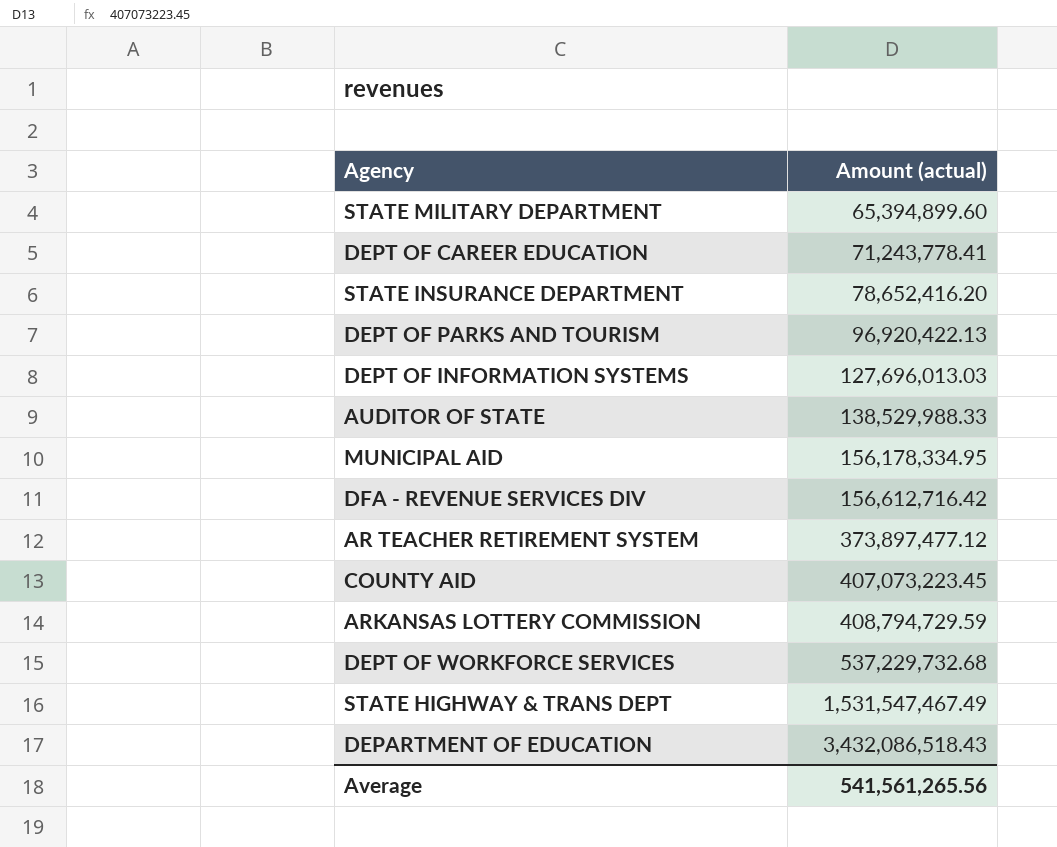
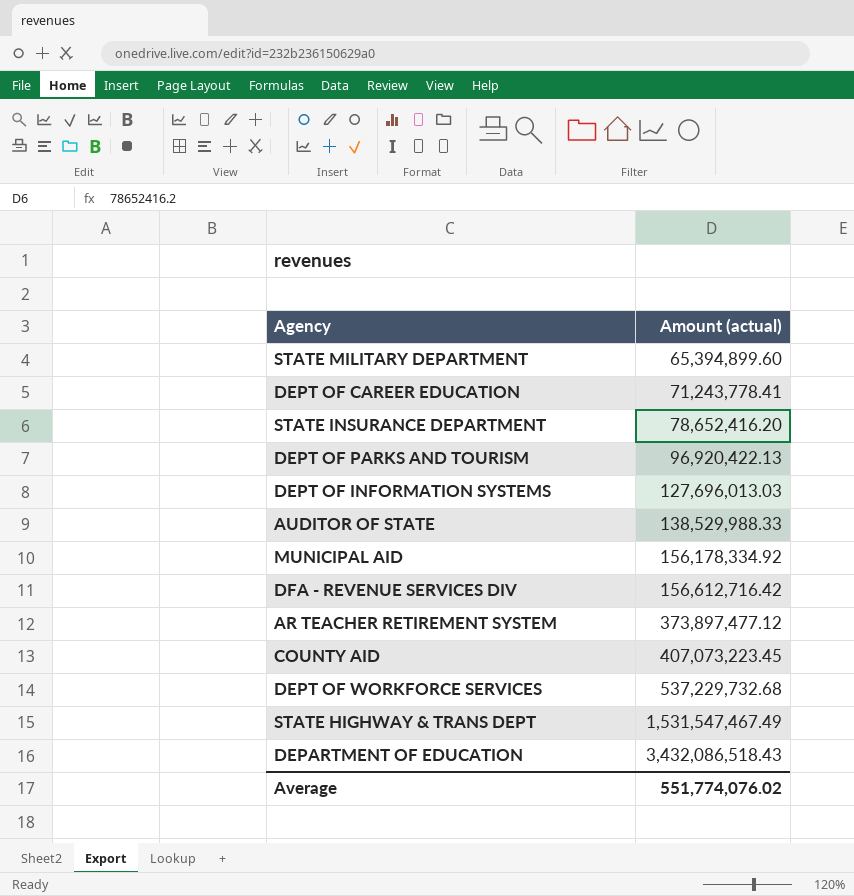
row ARKANSAS LOTTERY COMMISSION: 408,794,729.59 -> none
MUNICIPAL AID | Amount (actual): 156,178,334.95 -> 156,178,334.92
Average | Amount (actual): 541,561,265.56 -> 551,774,076.02

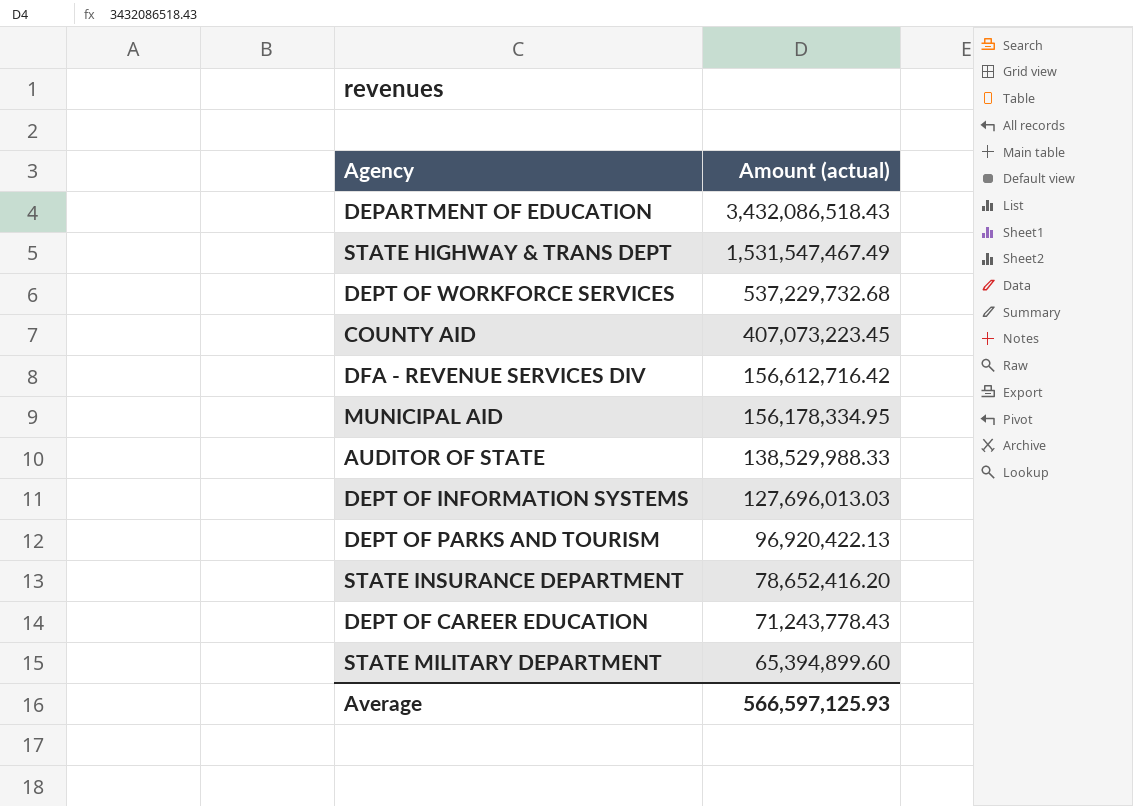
row order: Amount (actual) ascending -> Amount (actual) descending
row AR TEACHER RETIREMENT SYSTEM: 373,897,477.12 -> none
MUNICIPAL AID | Amount (actual): 156,178,334.92 -> 156,178,334.95
DEPT OF CAREER EDUCATION | Amount (actual): 71,243,778.41 -> 71,243,778.43
Average | Amount (actual): 551,774,076.02 -> 566,597,125.93

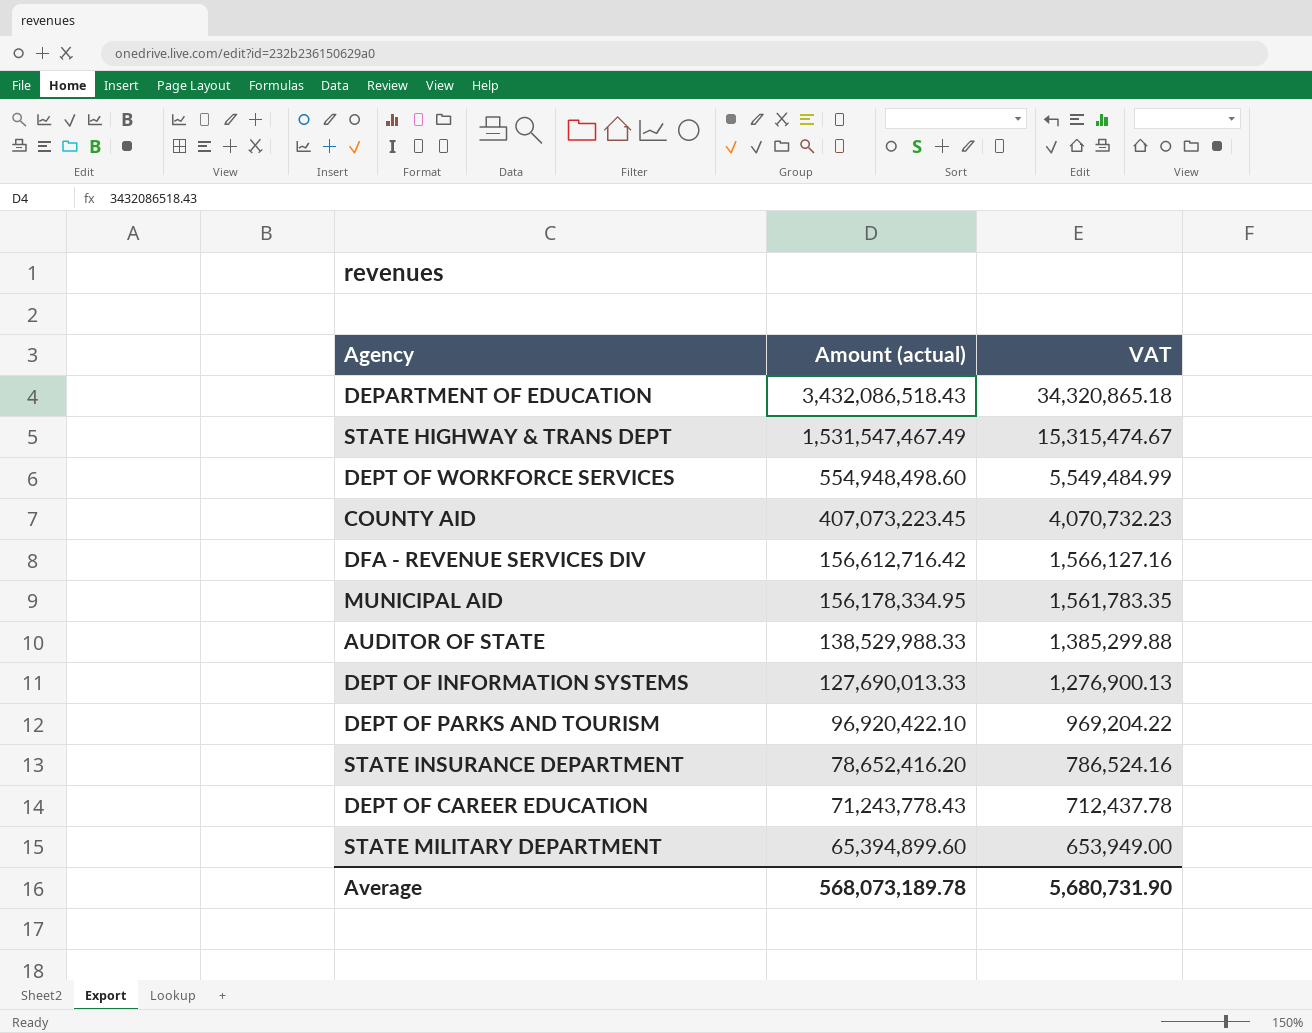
column VAT | formula: none -> [Amount (actual)] * 0.01
DEPT OF WORKFORCE SERVICES | Amount (actual): 537,229,732.68 -> 554,948,498.60
DEPT OF INFORMATION SYSTEMS | Amount (actual): 127,696,013.03 -> 127,690,013.33
DEPT OF PARKS AND TOURISM | Amount (actual): 96,920,422.13 -> 96,920,422.10
Average | Amount (actual): 566,597,125.93 -> 568,073,189.78

